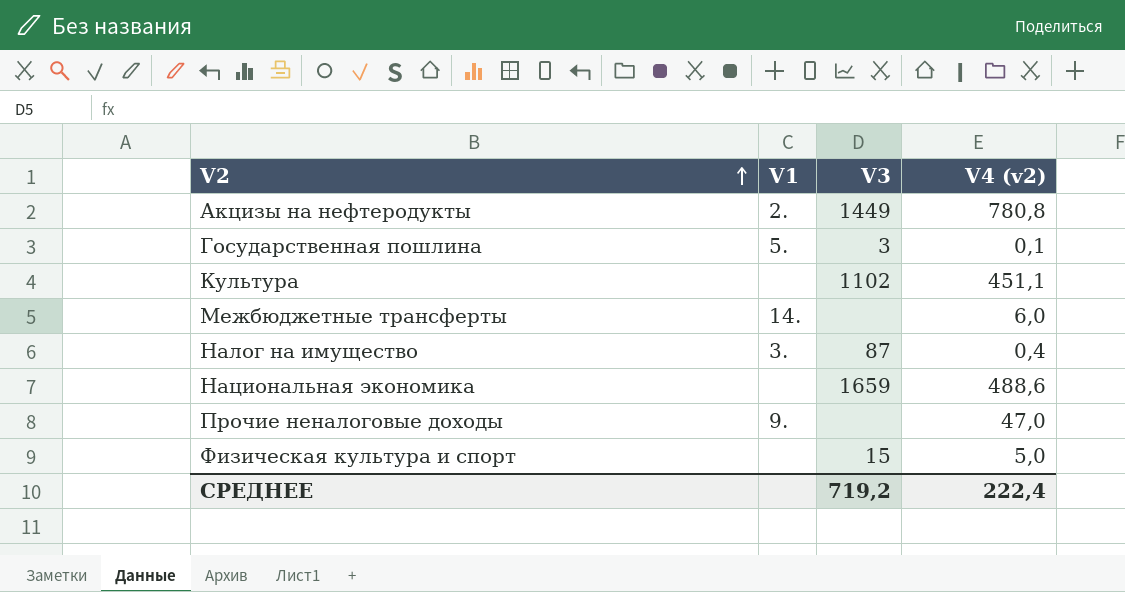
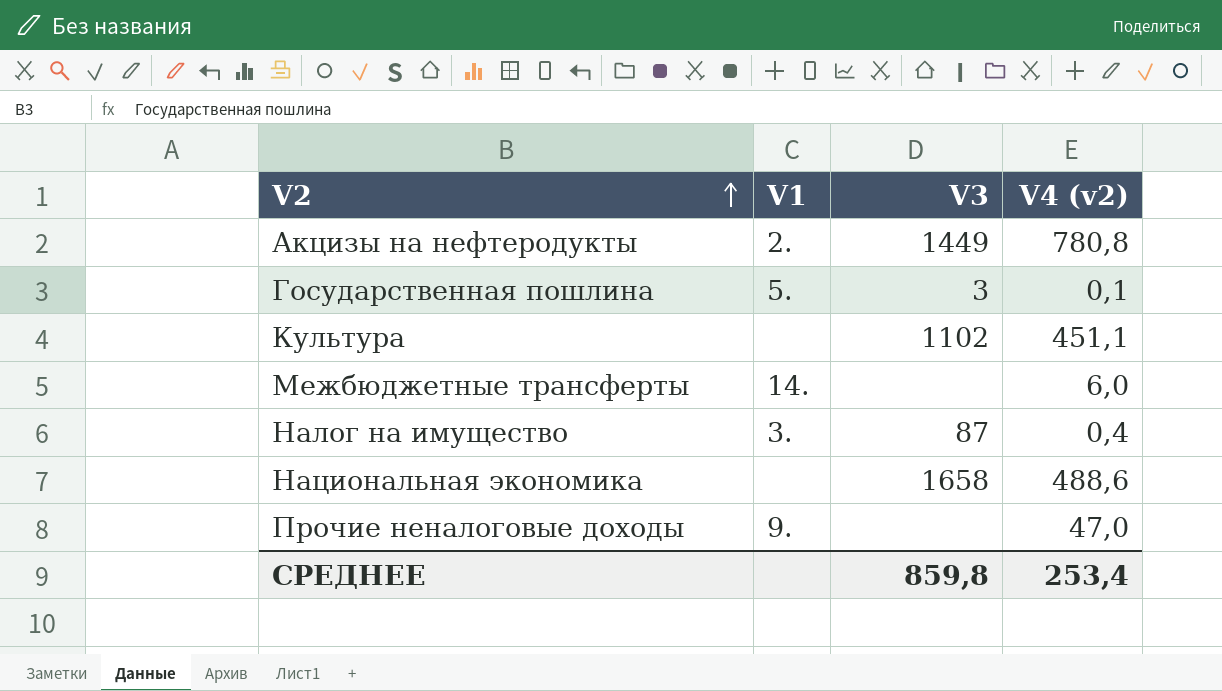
row Физическая культура и спорт: none | 15 | 5,0 -> none
Национальная экономика | V3: 1659 -> 1658
СРЕДНЕЕ | V3: 719,2 -> 859,8
СРЕДНЕЕ | V4 (v2): 222,4 -> 253,4

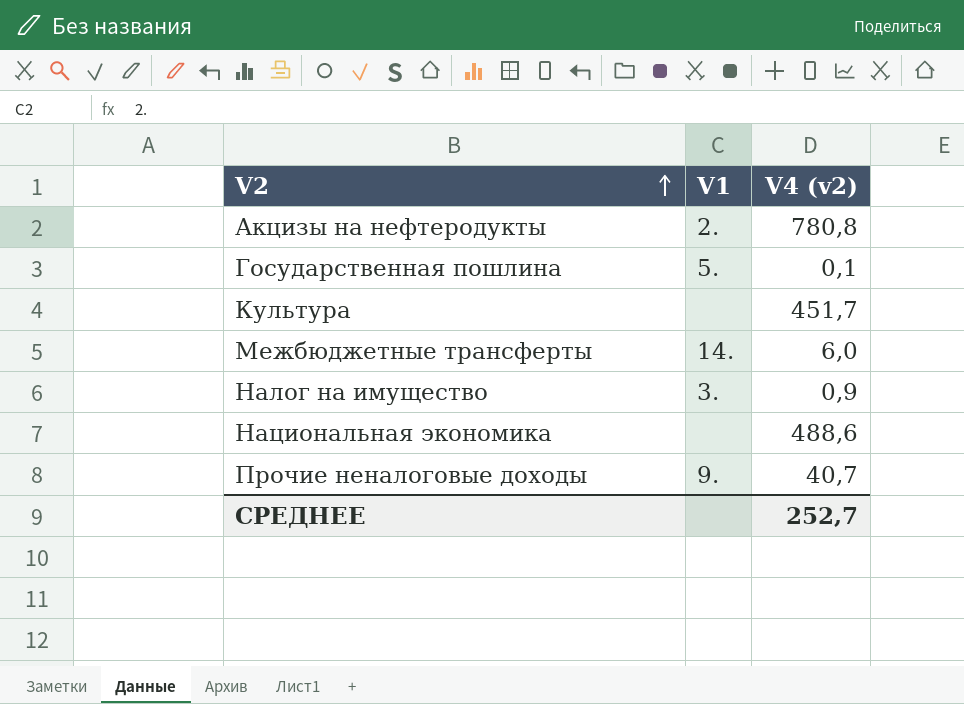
column V3 | position: 3 -> none
Культура | V4 (v2): 451,1 -> 451,7
Налог на имущество | V4 (v2): 0,4 -> 0,9
Прочие неналоговые доходы | V4 (v2): 47,0 -> 40,7
СРЕДНЕЕ | V4 (v2): 253,4 -> 252,7

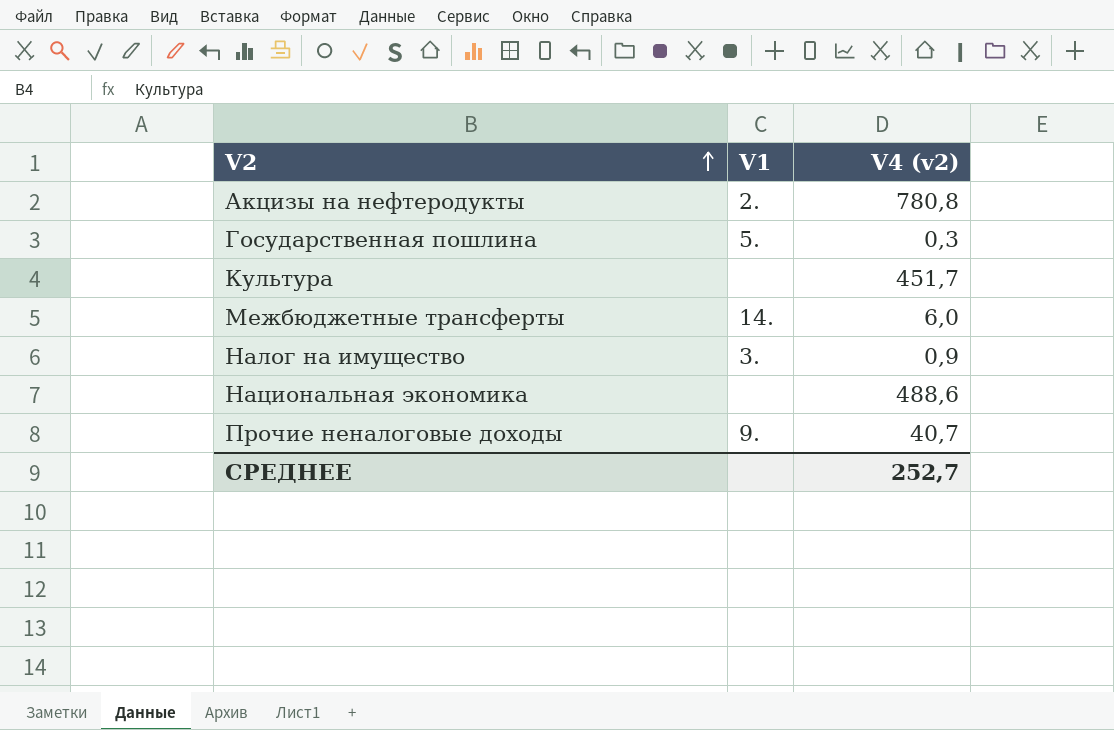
Государственная пошлина | V4 (v2): 0,1 -> 0,3

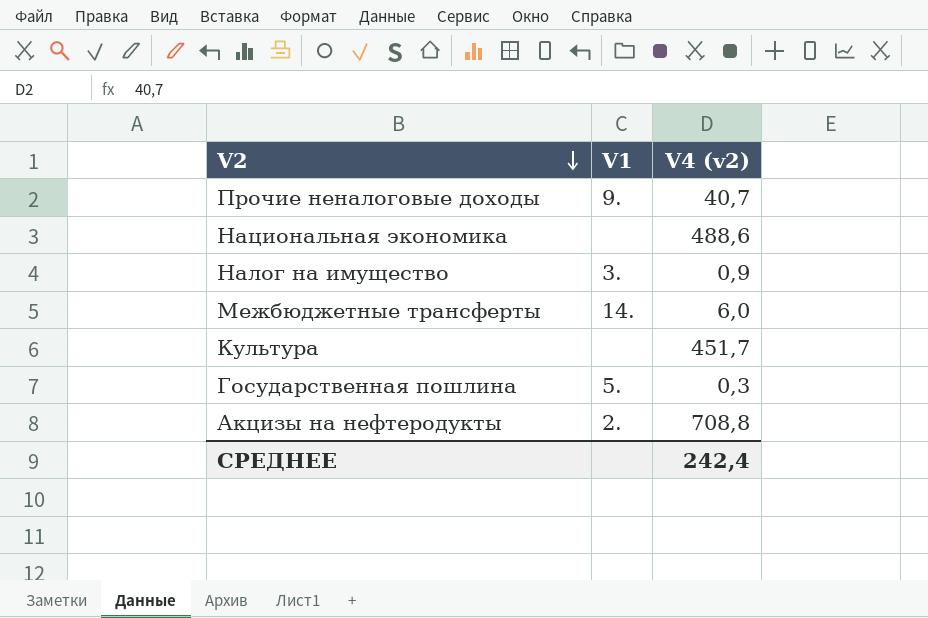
row order: V2 ascending -> V2 descending
Акцизы на нефтеродукты | V4 (v2): 780,8 -> 708,8
СРЕДНЕЕ | V4 (v2): 252,7 -> 242,4

